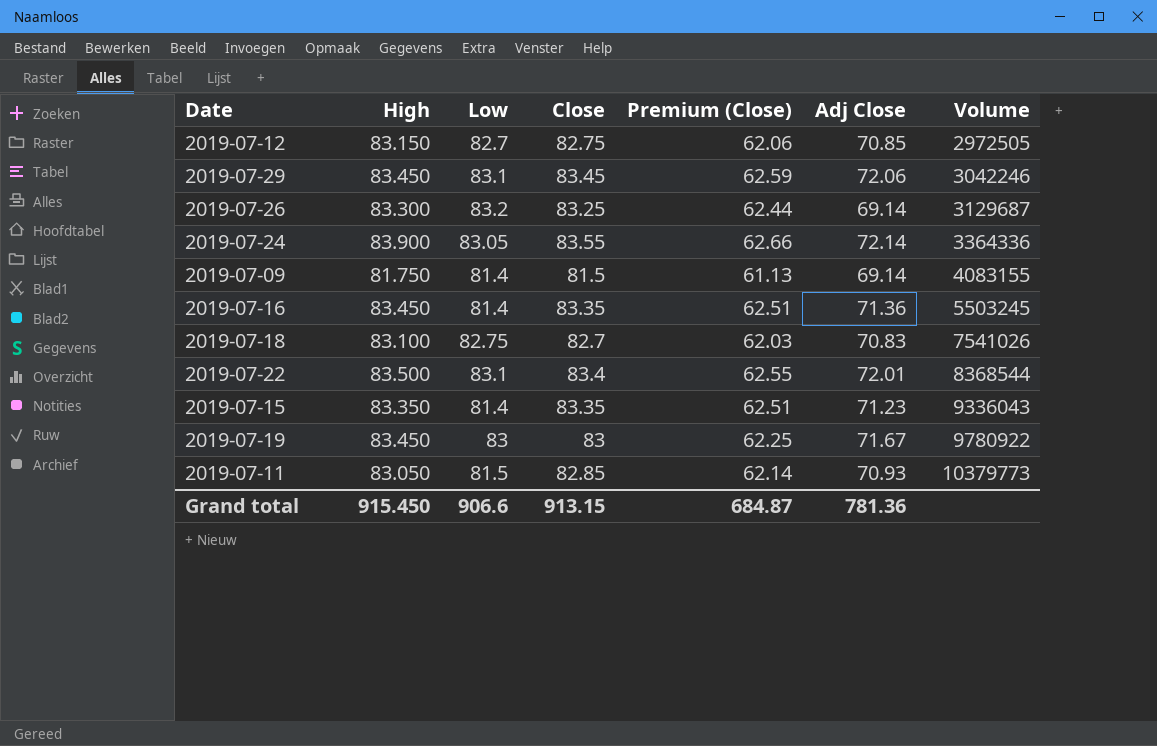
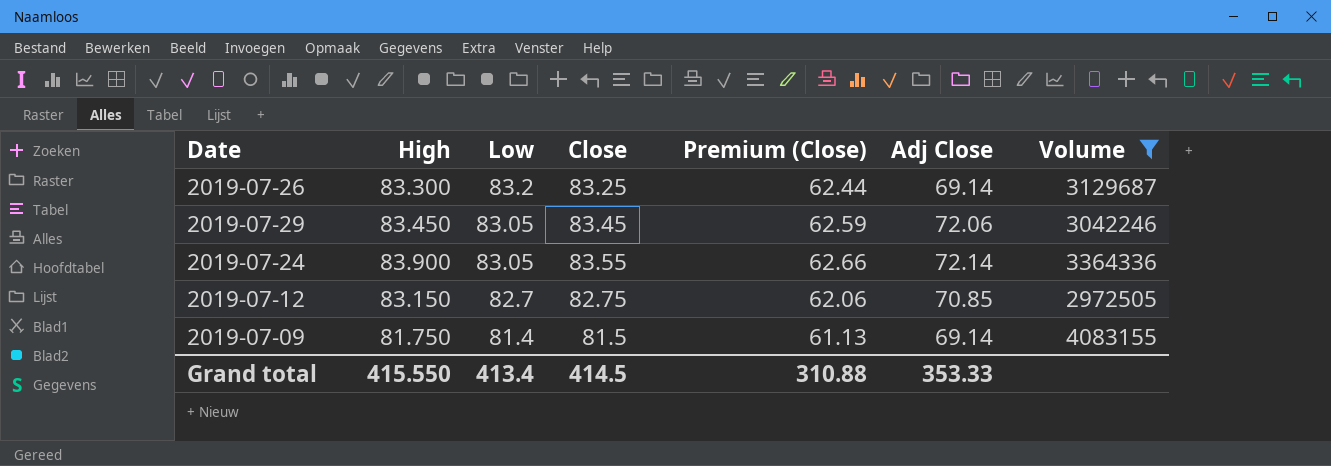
filter: none -> Volume <= 4083155
row order: Volume ascending -> Low descending
2019-07-29 | Low: 83.1 -> 83.05
Grand total | High: 915.450 -> 415.550
Grand total | Low: 906.6 -> 413.4
Grand total | Close: 913.15 -> 414.5
Grand total | Premium (Close): 684.87 -> 310.88
Grand total | Adj Close: 781.36 -> 353.33

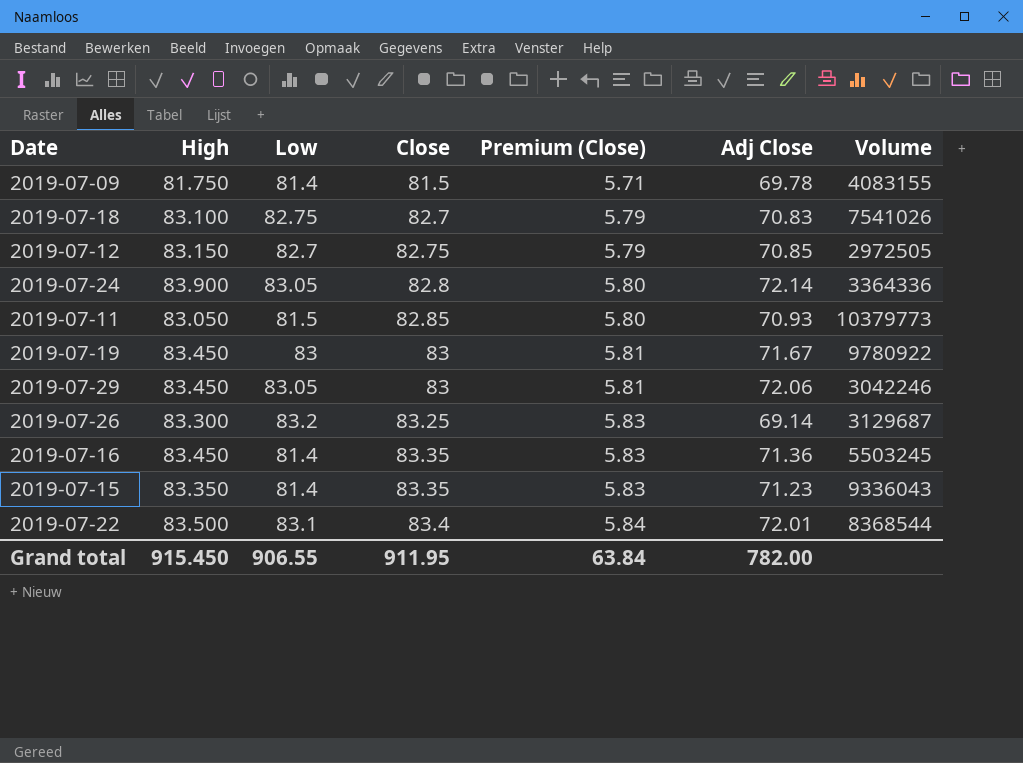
filter: Volume <= 4083155 -> none
row order: Low descending -> Close ascending
column Premium (Close) | formula: [Close] * 0.75 -> [Close] * 0.07
2019-07-09 | Adj Close: 69.14 -> 69.78
2019-07-24 | Close: 83.55 -> 82.8
2019-07-29 | Close: 83.45 -> 83
Grand total | High: 415.550 -> 915.450
Grand total | Low: 413.4 -> 906.55
Grand total | Close: 414.5 -> 911.95
Grand total | Premium (Close): 310.88 -> 63.84
Grand total | Adj Close: 353.33 -> 782.00

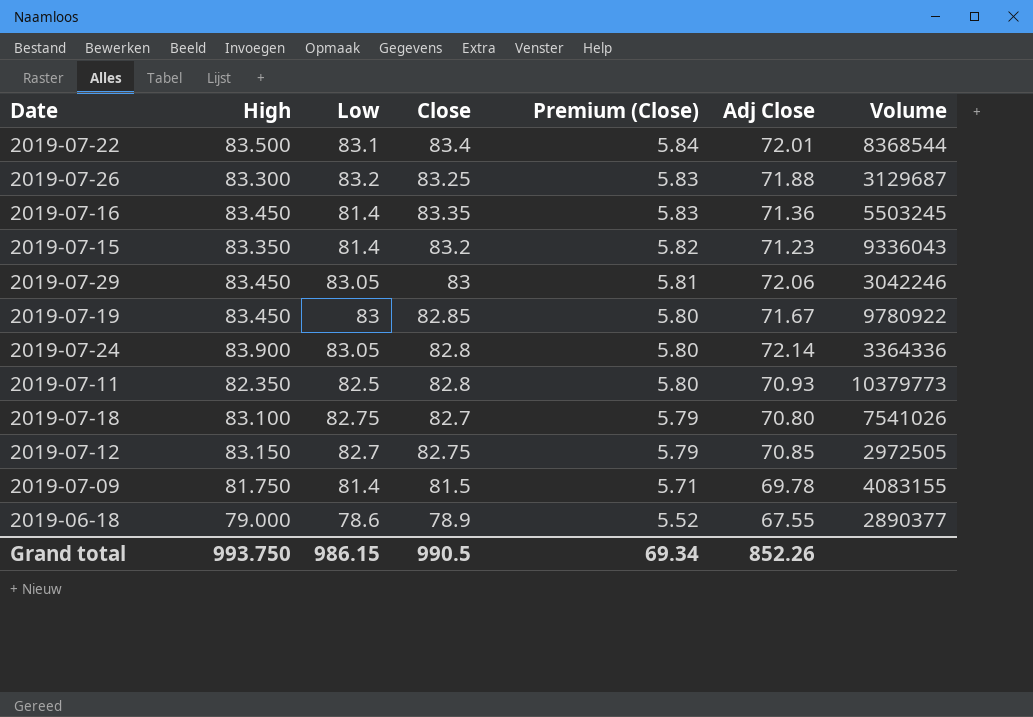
row order: Close ascending -> Premium (Close) descending
2019-07-26 | Adj Close: 69.14 -> 71.88
2019-07-15 | Close: 83.35 -> 83.2
2019-07-15 | Premium (Close): 5.83 -> 5.82
2019-07-19 | Close: 83 -> 82.85
2019-07-19 | Premium (Close): 5.81 -> 5.80
2019-07-11 | High: 83.050 -> 82.350
2019-07-11 | Low: 81.5 -> 82.5
2019-07-11 | Close: 82.85 -> 82.8
2019-07-18 | Adj Close: 70.83 -> 70.80
row 2019-06-18: none -> 79.000 | 78.6 | 78.9 | 5.52 | 67.55 | 2890377
Grand total | High: 915.450 -> 993.750
Grand total | Low: 906.55 -> 986.15
Grand total | Close: 911.95 -> 990.5
Grand total | Premium (Close): 63.84 -> 69.34
Grand total | Adj Close: 782.00 -> 852.26

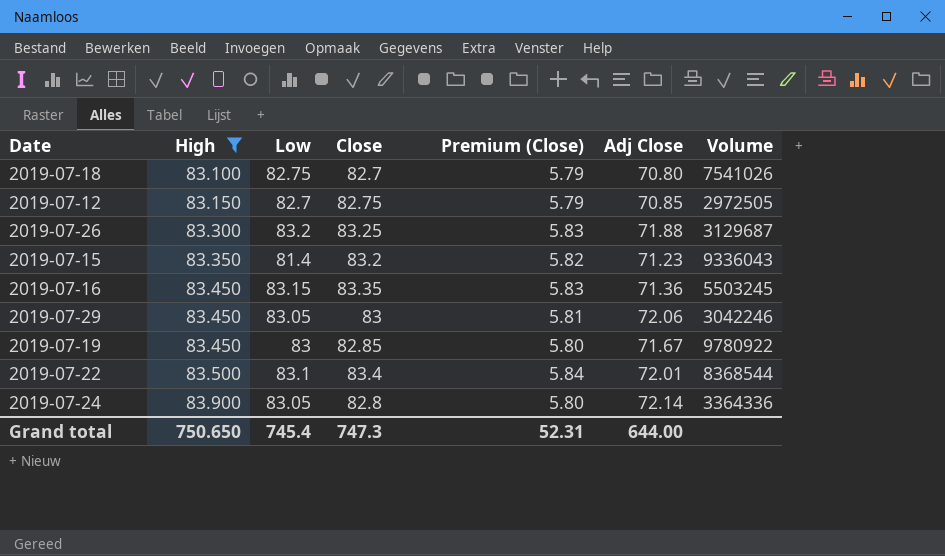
filter: none -> High >= 83.100
row order: Premium (Close) descending -> High ascending
2019-07-16 | Low: 81.4 -> 83.15
Grand total | High: 993.750 -> 750.650
Grand total | Low: 986.15 -> 745.4
Grand total | Close: 990.5 -> 747.3
Grand total | Premium (Close): 69.34 -> 52.31
Grand total | Adj Close: 852.26 -> 644.00

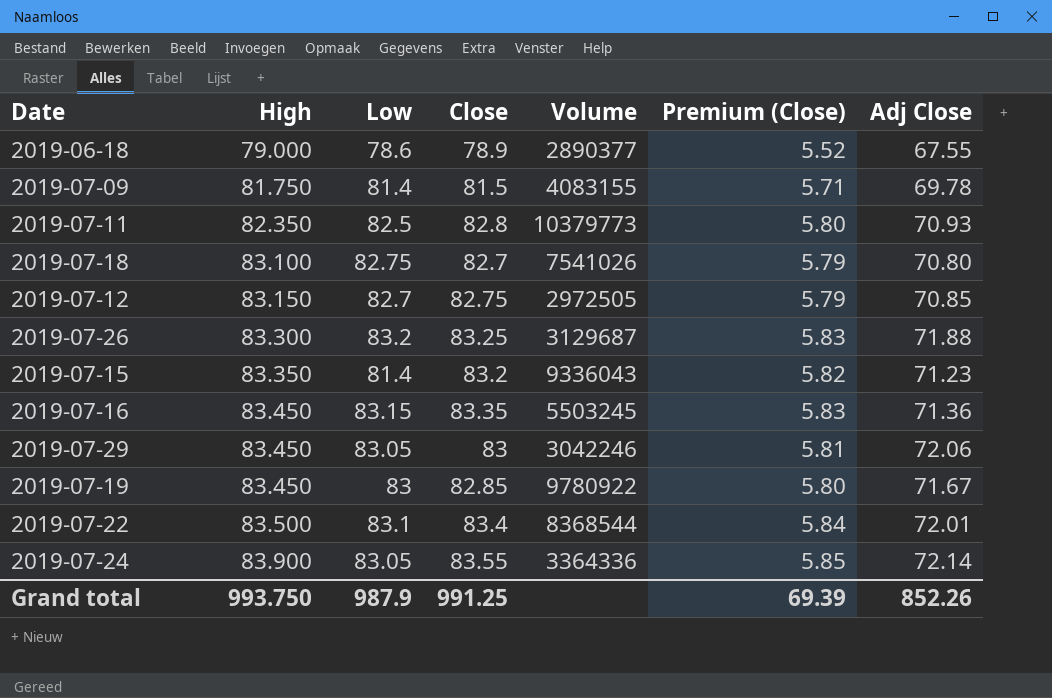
filter: High >= 83.100 -> none
column Volume | position: 7 -> 5
2019-07-24 | Close: 82.8 -> 83.55
2019-07-24 | Premium (Close): 5.80 -> 5.85
Grand total | High: 750.650 -> 993.750
Grand total | Low: 745.4 -> 987.9
Grand total | Close: 747.3 -> 991.25
Grand total | Premium (Close): 52.31 -> 69.39
Grand total | Adj Close: 644.00 -> 852.26

